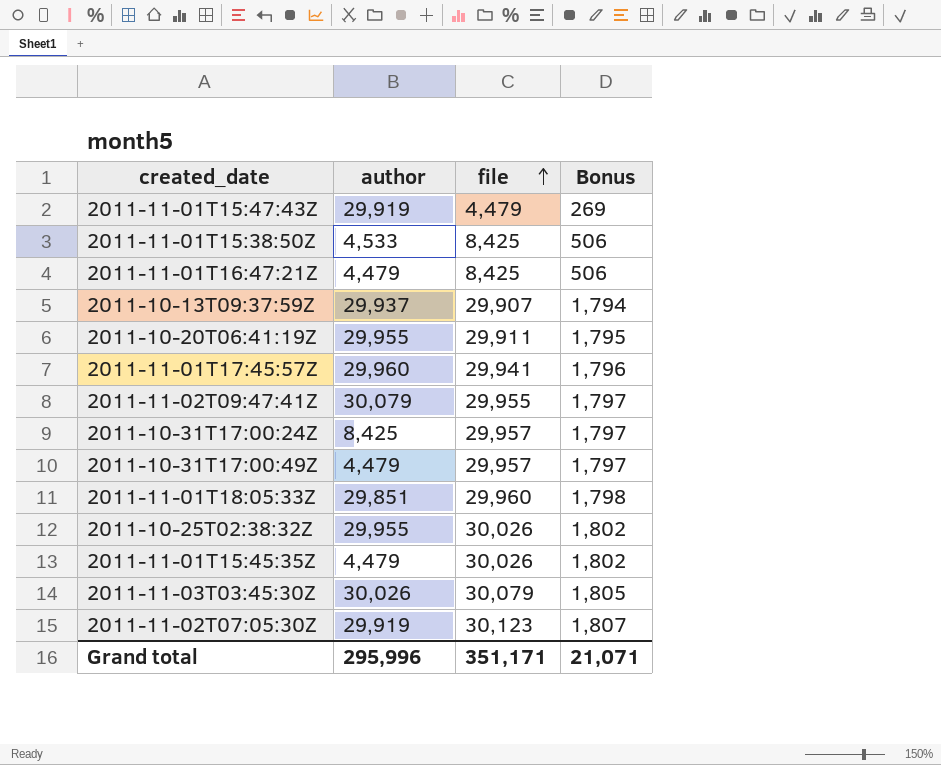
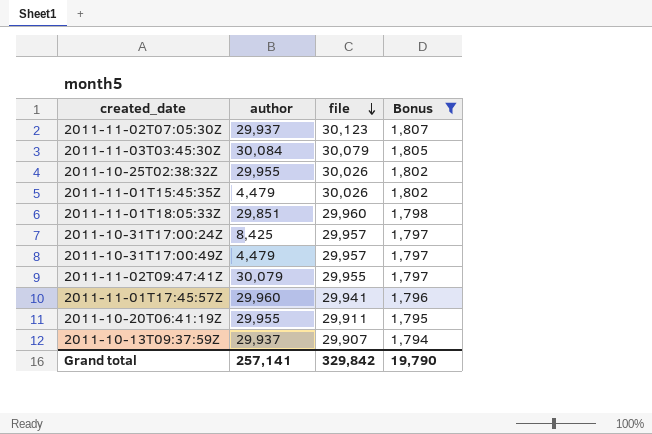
filter: none -> Bonus >= 1,794
row order: file ascending -> file descending
2011-11-02T07:05:30Z | author: 29,919 -> 29,937
2011-11-03T03:45:30Z | author: 30,026 -> 30,084
Grand total | author: 295,996 -> 257,141
Grand total | file: 351,171 -> 329,842
Grand total | Bonus: 21,071 -> 19,790

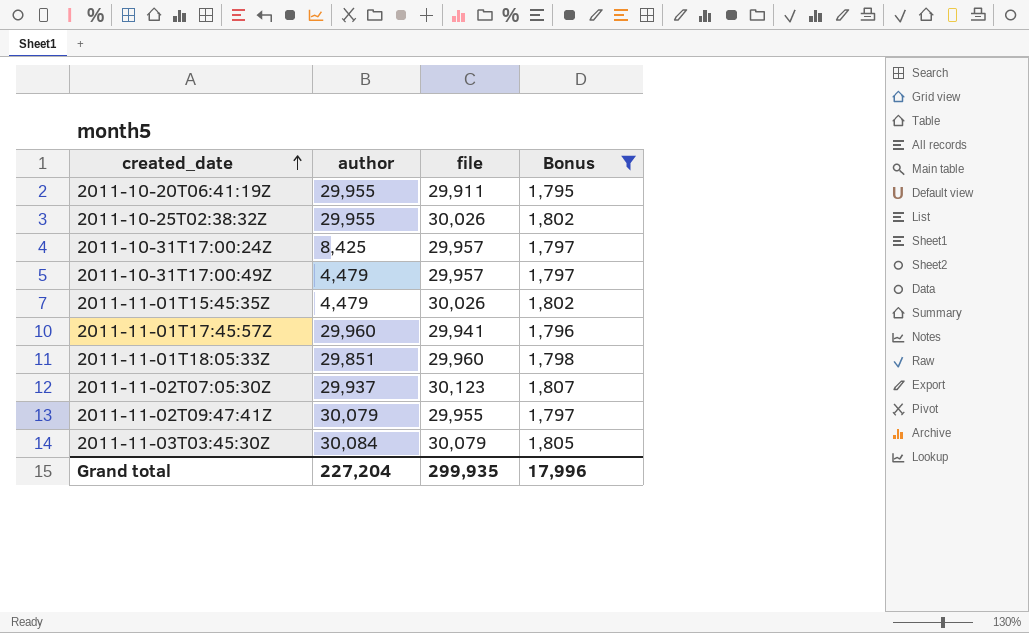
row order: file descending -> created_date ascending
row 2011-10-13T09:37:59Z: 29,937 | 29,907 | 1,794 -> none
Grand total | author: 257,141 -> 227,204
Grand total | file: 329,842 -> 299,935
Grand total | Bonus: 19,790 -> 17,996

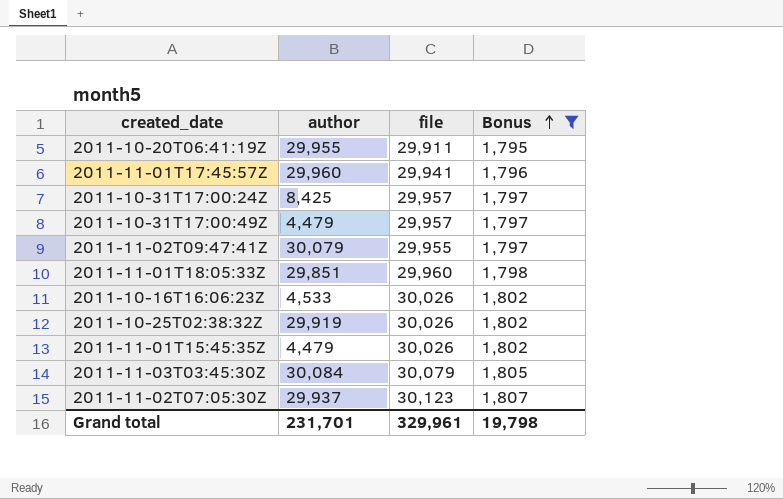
row order: created_date ascending -> Bonus ascending
row 2011-10-16T16:06:23Z: none -> 4,533 | 30,026 | 1,802
2011-10-25T02:38:32Z | author: 29,955 -> 29,919
Grand total | author: 227,204 -> 231,701
Grand total | file: 299,935 -> 329,961
Grand total | Bonus: 17,996 -> 19,798

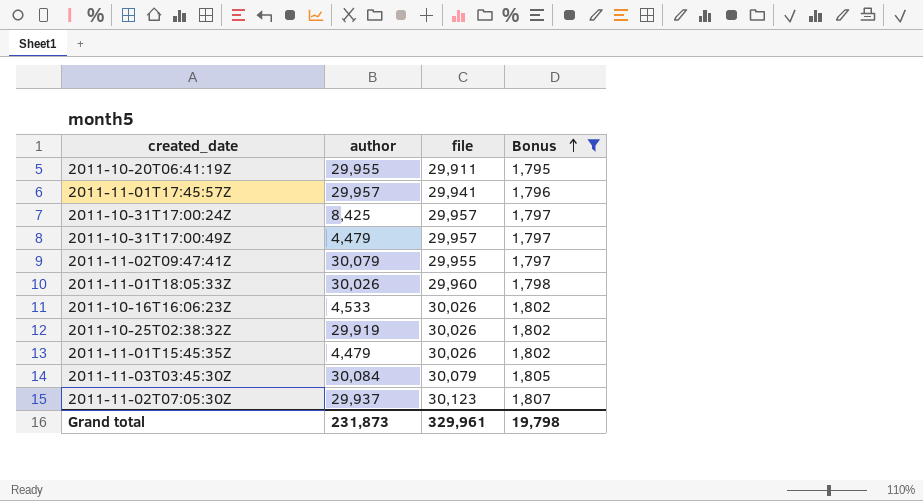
2011-11-01T17:45:57Z | author: 29,960 -> 29,957
2011-11-01T18:05:33Z | author: 29,851 -> 30,026
Grand total | author: 231,701 -> 231,873

